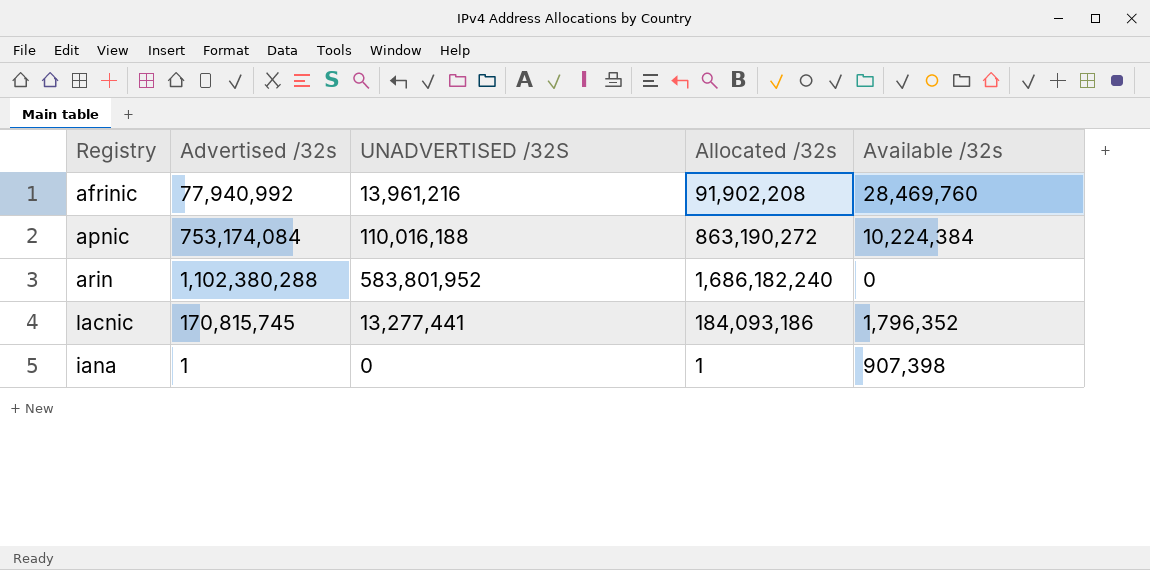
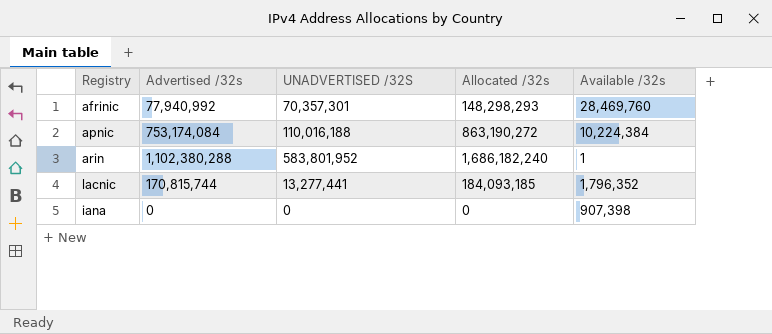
afrinic | UNADVERTISED /32S: 13,961,216 -> 70,357,301
afrinic | Allocated /32s: 91,902,208 -> 148,298,293
arin | Available /32s: 0 -> 1
lacnic | Advertised /32s: 170,815,745 -> 170,815,744
lacnic | Allocated /32s: 184,093,186 -> 184,093,185
iana | Advertised /32s: 1 -> 0
iana | Allocated /32s: 1 -> 0

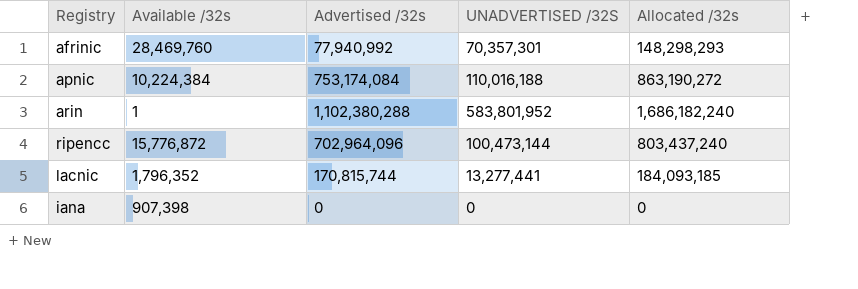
column Available /32s | position: 5 -> 2
row ripencc: none -> 15,776,872 | 702,964,096 | 100,473,144 | 803,437,240

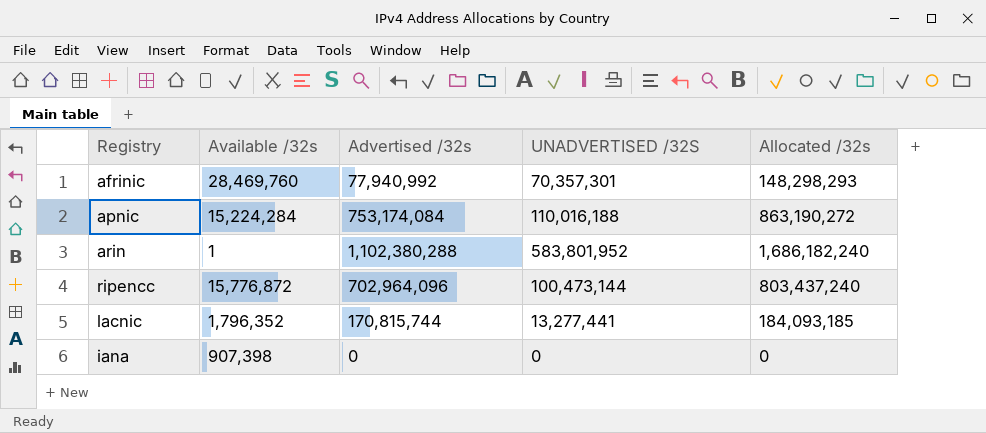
apnic | Available /32s: 10,224,384 -> 15,224,284

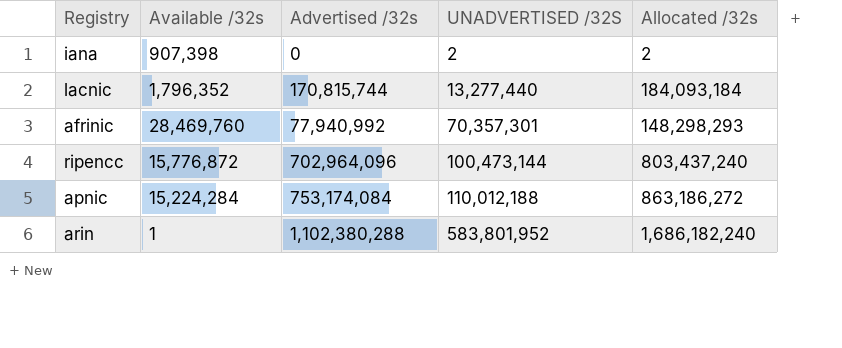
row order: none -> UNADVERTISED /32S ascending
iana | UNADVERTISED /32S: 0 -> 2
iana | Allocated /32s: 0 -> 2
lacnic | UNADVERTISED /32S: 13,277,441 -> 13,277,440
lacnic | Allocated /32s: 184,093,185 -> 184,093,184
apnic | UNADVERTISED /32S: 110,016,188 -> 110,012,188
apnic | Allocated /32s: 863,190,272 -> 863,186,272

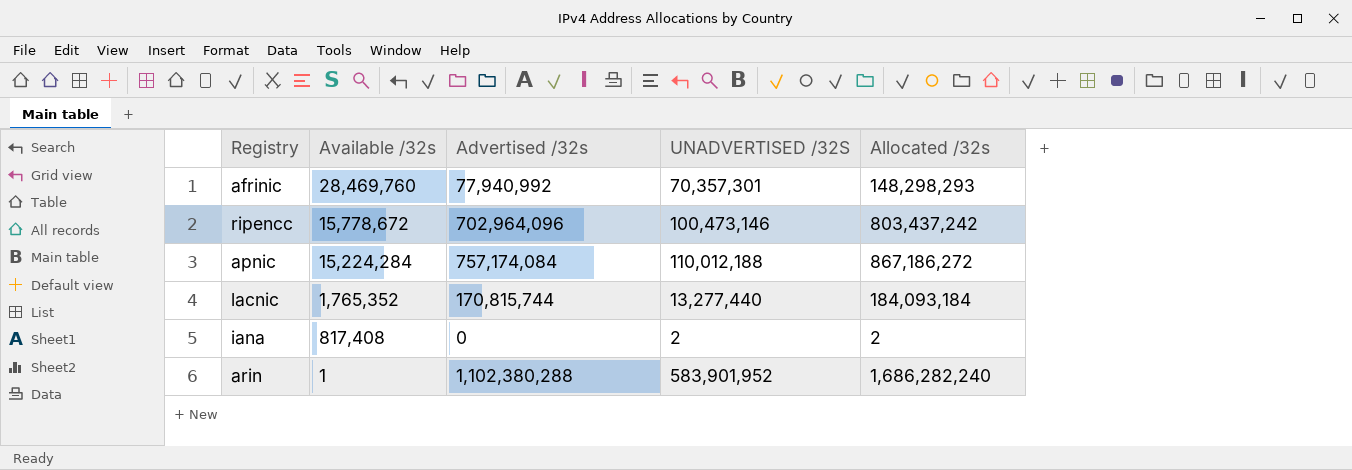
row order: UNADVERTISED /32S ascending -> Available /32s descending
ripencc | Available /32s: 15,776,872 -> 15,778,672
ripencc | UNADVERTISED /32S: 100,473,144 -> 100,473,146
ripencc | Allocated /32s: 803,437,240 -> 803,437,242
apnic | Advertised /32s: 753,174,084 -> 757,174,084
apnic | Allocated /32s: 863,186,272 -> 867,186,272
lacnic | Available /32s: 1,796,352 -> 1,765,352
iana | Available /32s: 907,398 -> 817,408
arin | UNADVERTISED /32S: 583,801,952 -> 583,901,952
arin | Allocated /32s: 1,686,182,240 -> 1,686,282,240

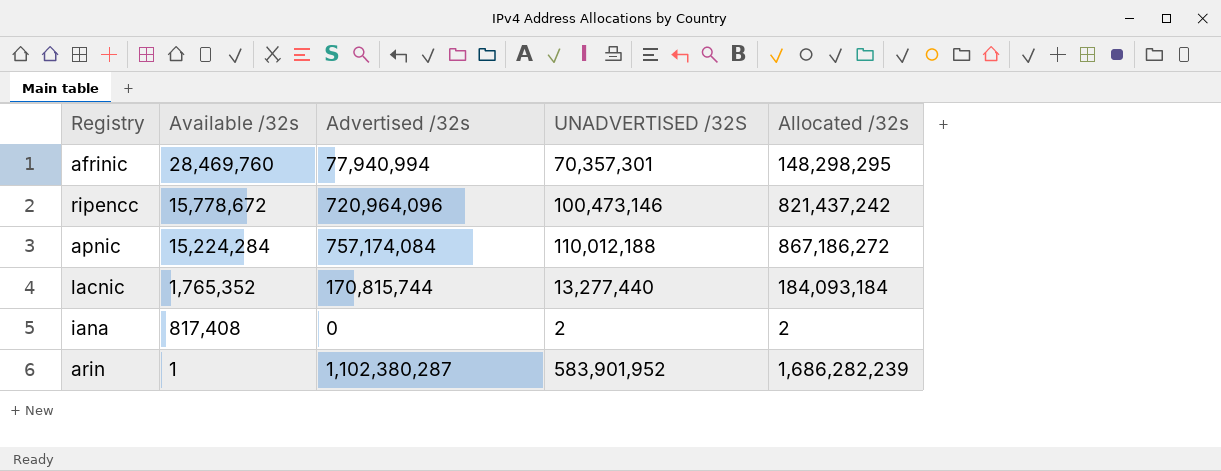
afrinic | Advertised /32s: 77,940,992 -> 77,940,994
afrinic | Allocated /32s: 148,298,293 -> 148,298,295
ripencc | Advertised /32s: 702,964,096 -> 720,964,096
ripencc | Allocated /32s: 803,437,242 -> 821,437,242
arin | Advertised /32s: 1,102,380,288 -> 1,102,380,287
arin | Allocated /32s: 1,686,282,240 -> 1,686,282,239

